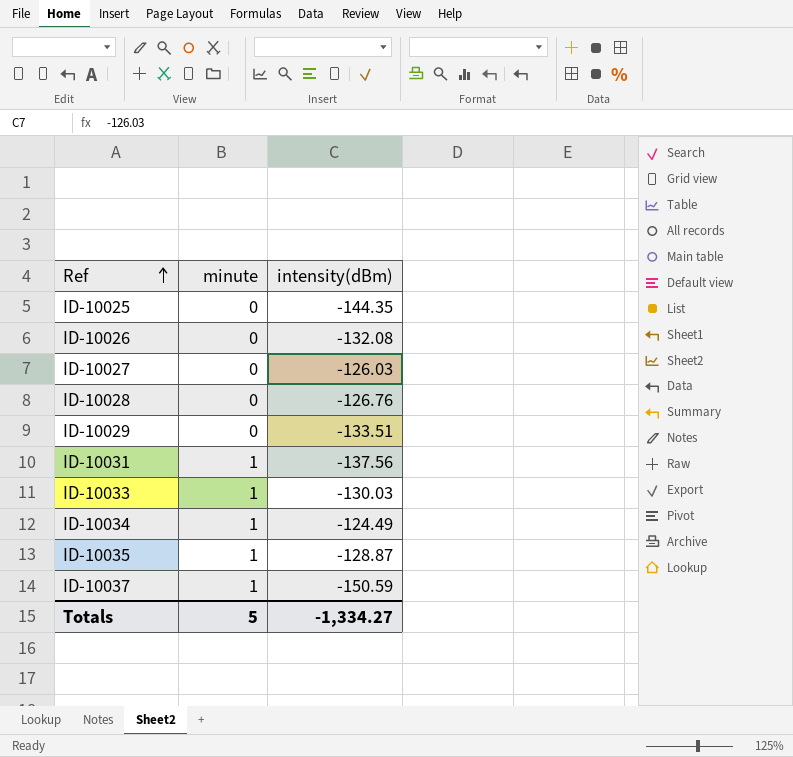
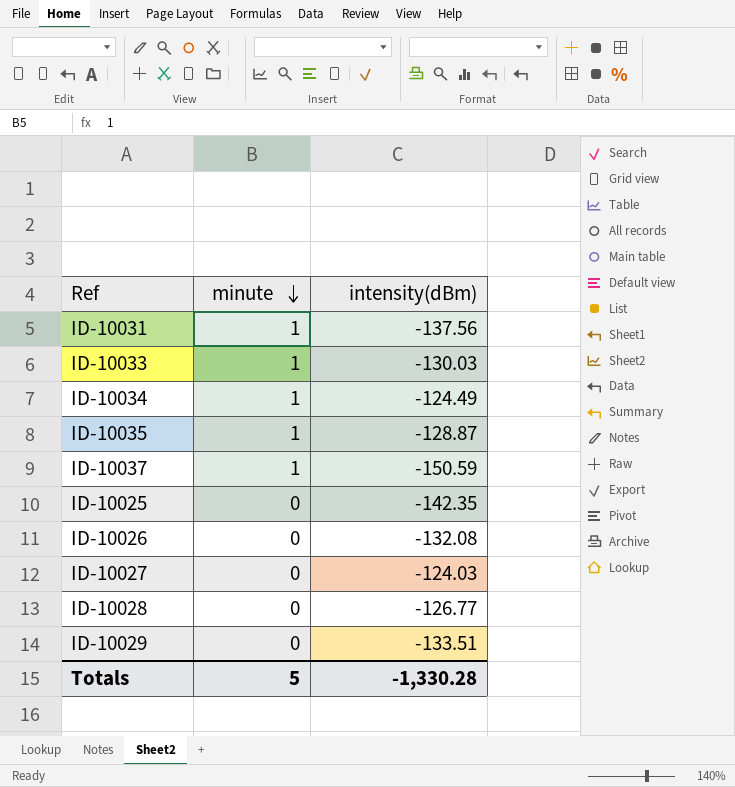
row order: Ref ascending -> minute descending
ID-10025 | intensity(dBm): -144.35 -> -142.35
ID-10027 | intensity(dBm): -126.03 -> -124.03
ID-10028 | intensity(dBm): -126.76 -> -126.77
Totals | intensity(dBm): -1,334.27 -> -1,330.28

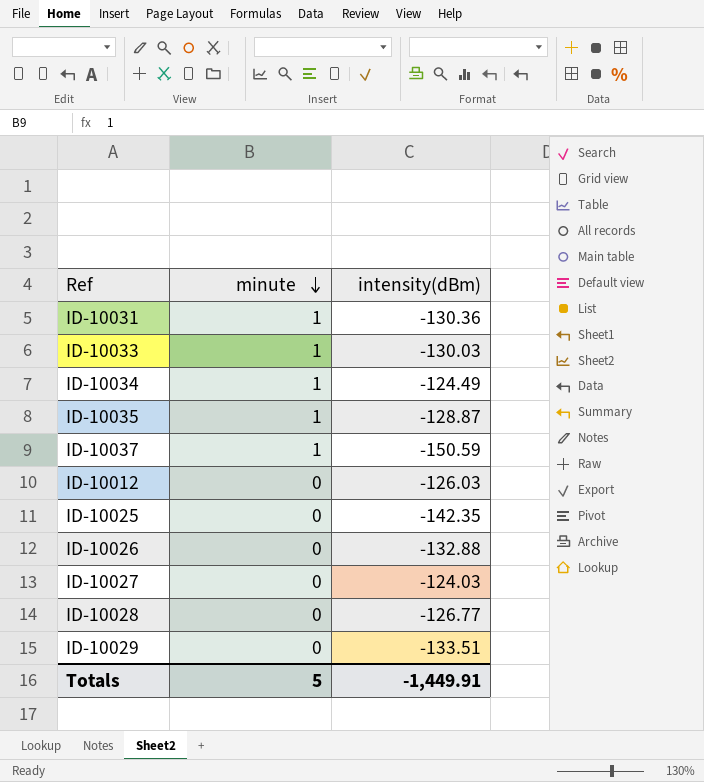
ID-10031 | intensity(dBm): -137.56 -> -130.36
row ID-10012: none -> 0 | -126.03
ID-10026 | intensity(dBm): -132.08 -> -132.88
Totals | intensity(dBm): -1,330.28 -> -1,449.91

